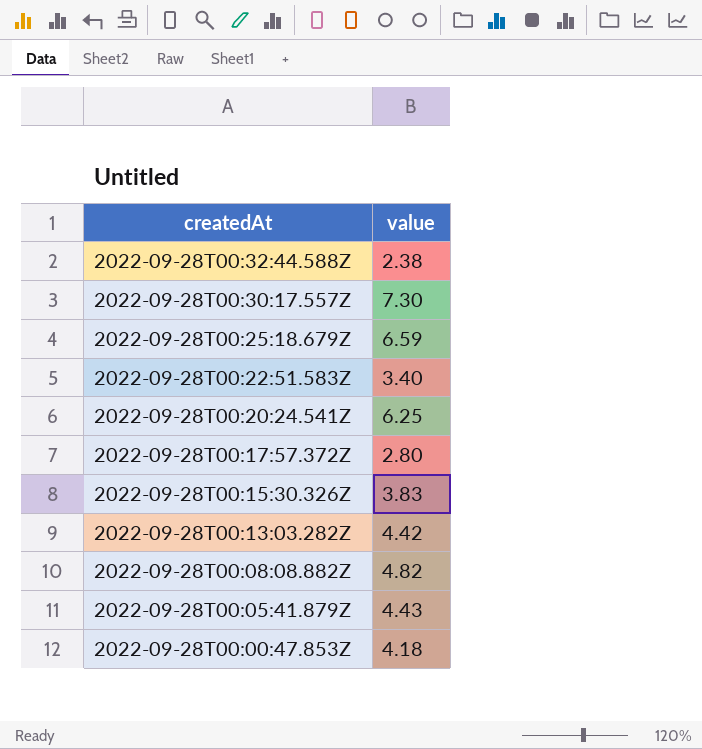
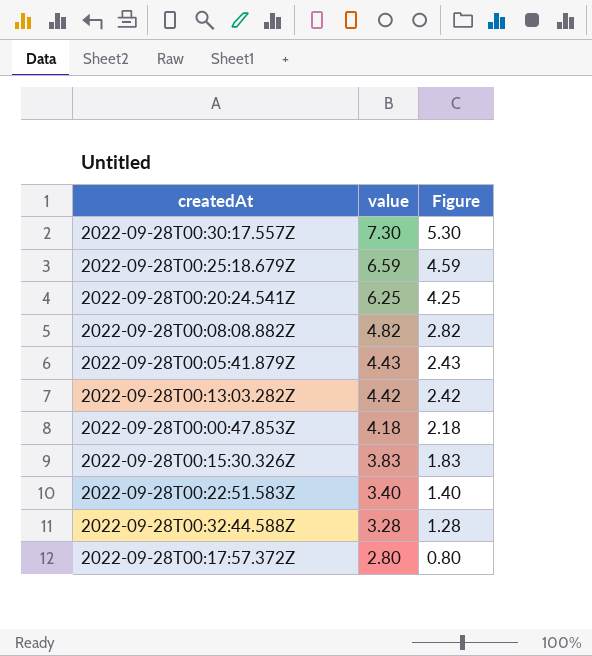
row order: createdAt descending -> value descending
column Figure | formula: none -> [value] - 2
2022-09-28T00:32:44.588Z | value: 2.38 -> 3.28

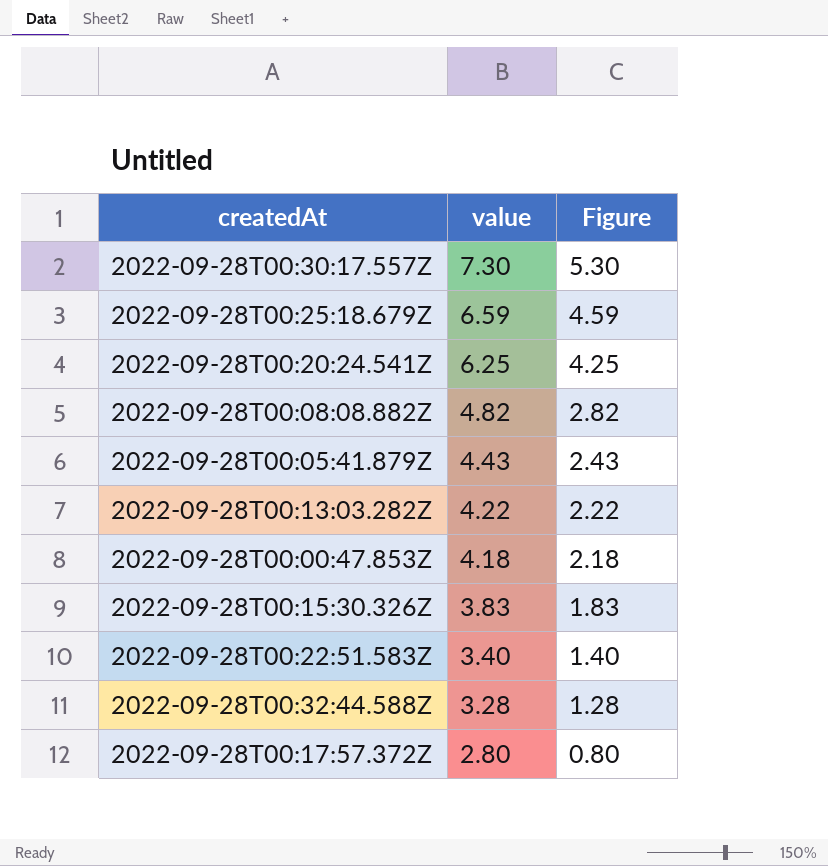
2022-09-28T00:13:03.282Z | value: 4.42 -> 4.22
2022-09-28T00:13:03.282Z | Figure: 2.42 -> 2.22

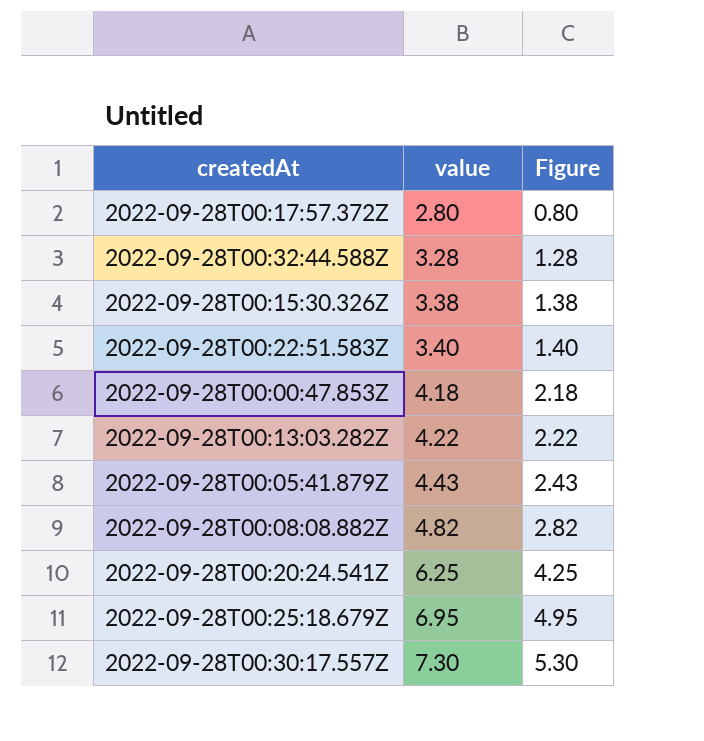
row order: value descending -> value ascending
2022-09-28T00:15:30.326Z | value: 3.83 -> 3.38
2022-09-28T00:15:30.326Z | Figure: 1.83 -> 1.38
2022-09-28T00:25:18.679Z | value: 6.59 -> 6.95
2022-09-28T00:25:18.679Z | Figure: 4.59 -> 4.95

